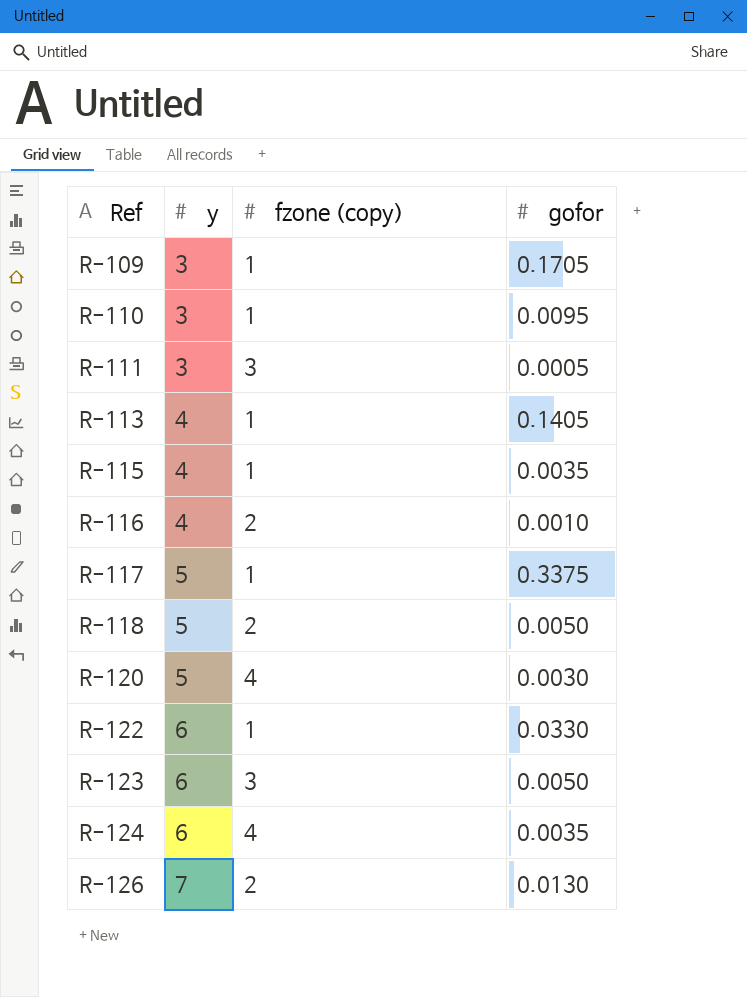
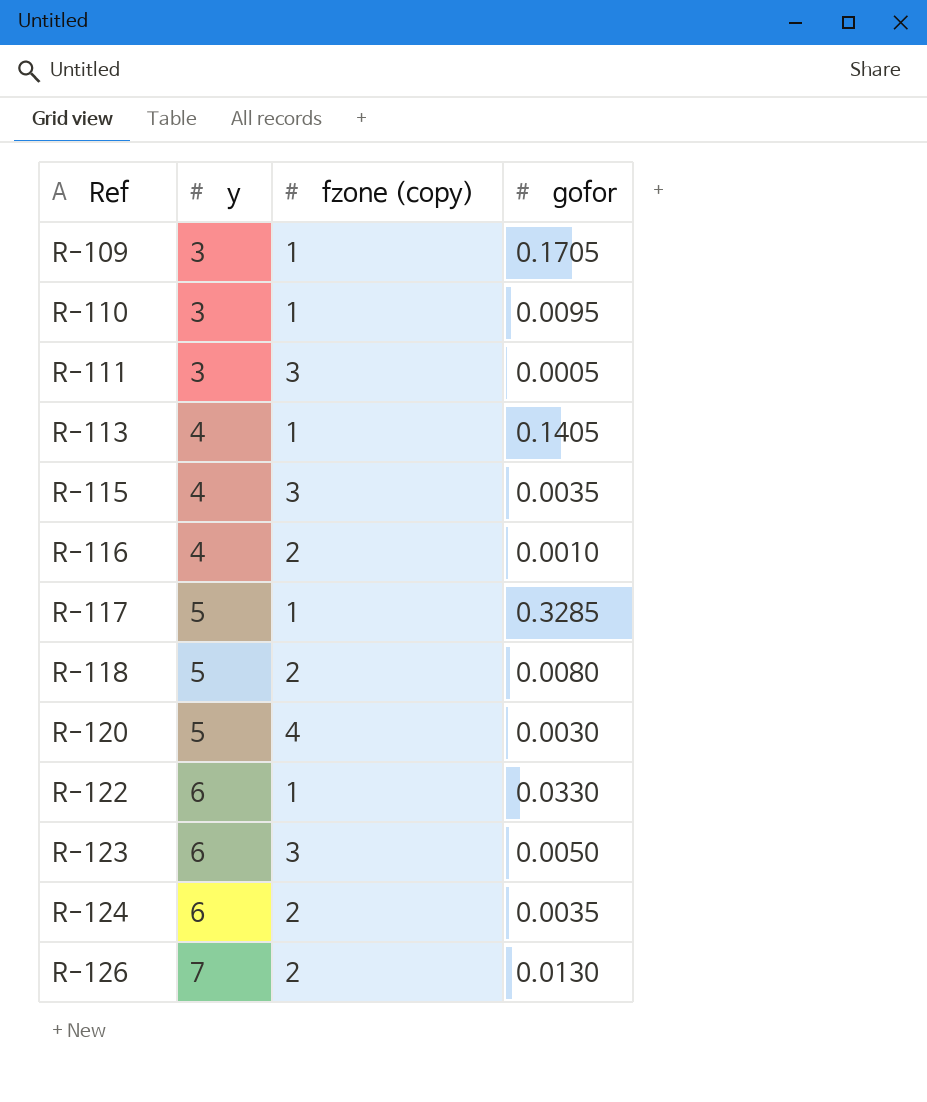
R-115 | fzone (copy): 1 -> 3
R-117 | gofor: 0.3375 -> 0.3285
R-118 | gofor: 0.0050 -> 0.0080
R-124 | fzone (copy): 4 -> 2

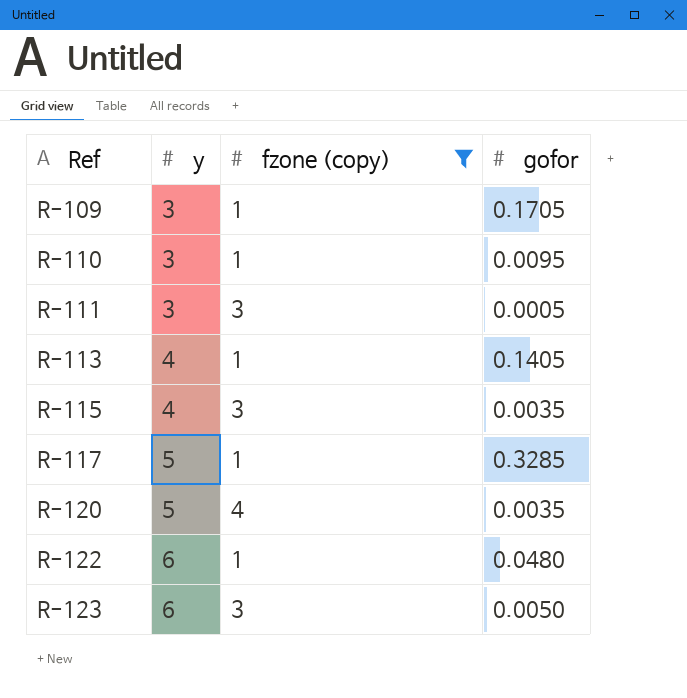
filter: none -> fzone (copy) != 2
R-120 | gofor: 0.0030 -> 0.0035
R-122 | gofor: 0.0330 -> 0.0480

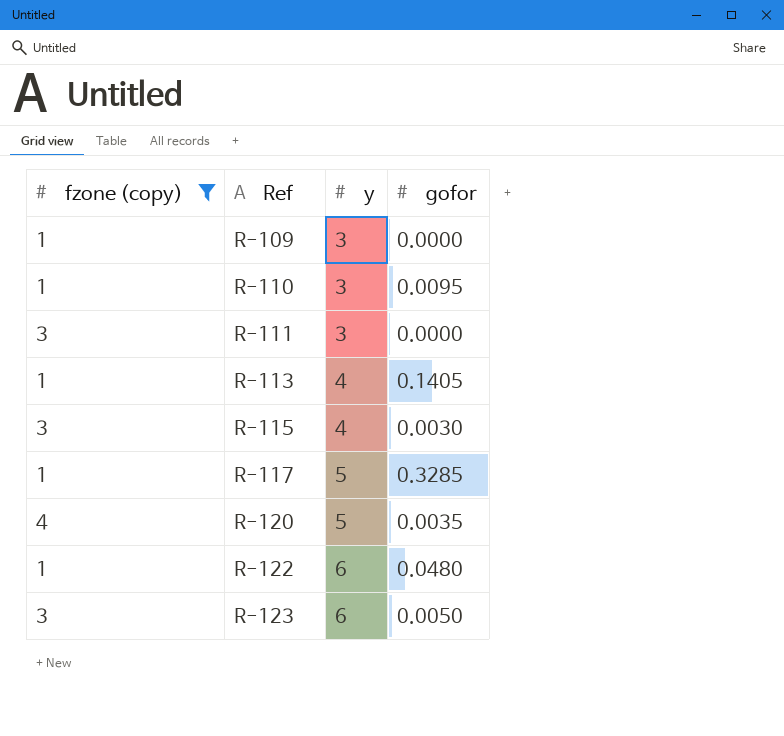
column fzone (copy) | position: 3 -> 1
R-109 | gofor: 0.1705 -> 0.0000
R-111 | gofor: 0.0005 -> 0.0000
R-115 | gofor: 0.0035 -> 0.0030

